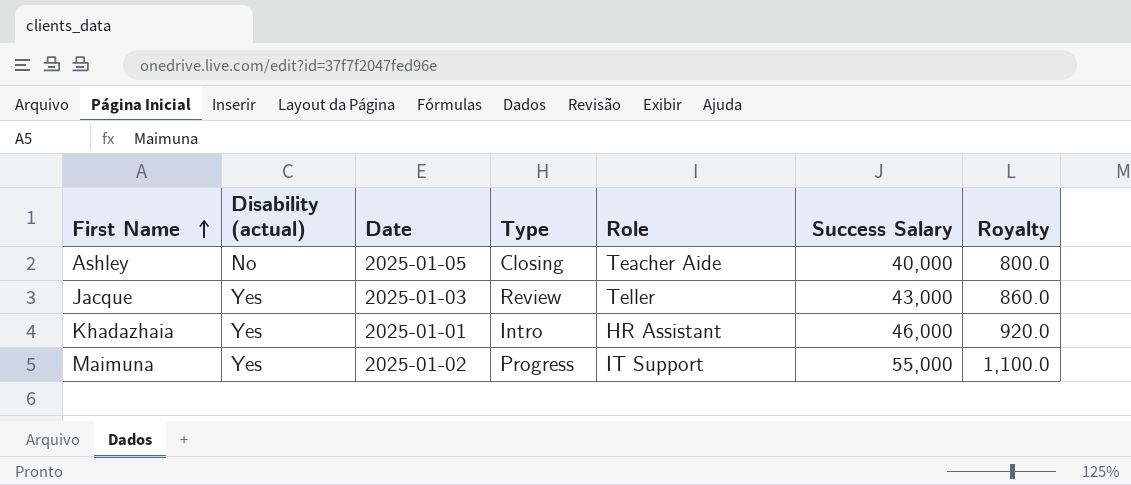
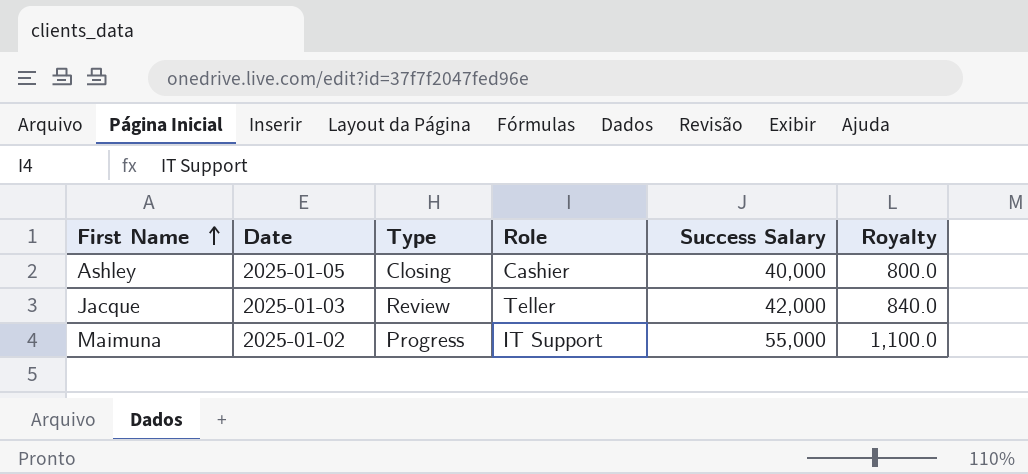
column Disability (actual) | position: 2 -> none
row Khadazhaia: Yes | 2025-01-01 | Intro | HR Assistant | 46,000 | 920.0 -> none
Ashley | Role: Teacher Aide -> Cashier
Jacque | Success Salary: 43,000 -> 42,000
Jacque | Royalty: 860.0 -> 840.0

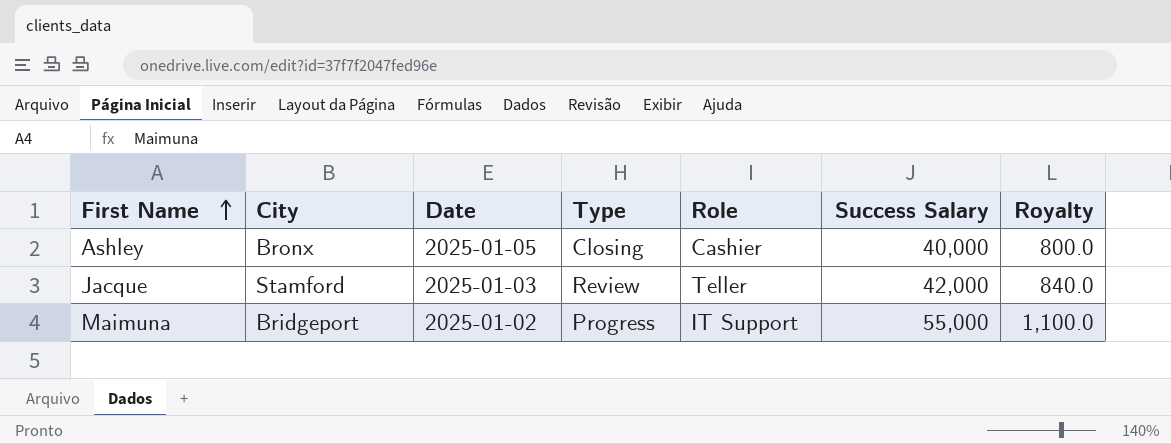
column City | position: none -> 2

